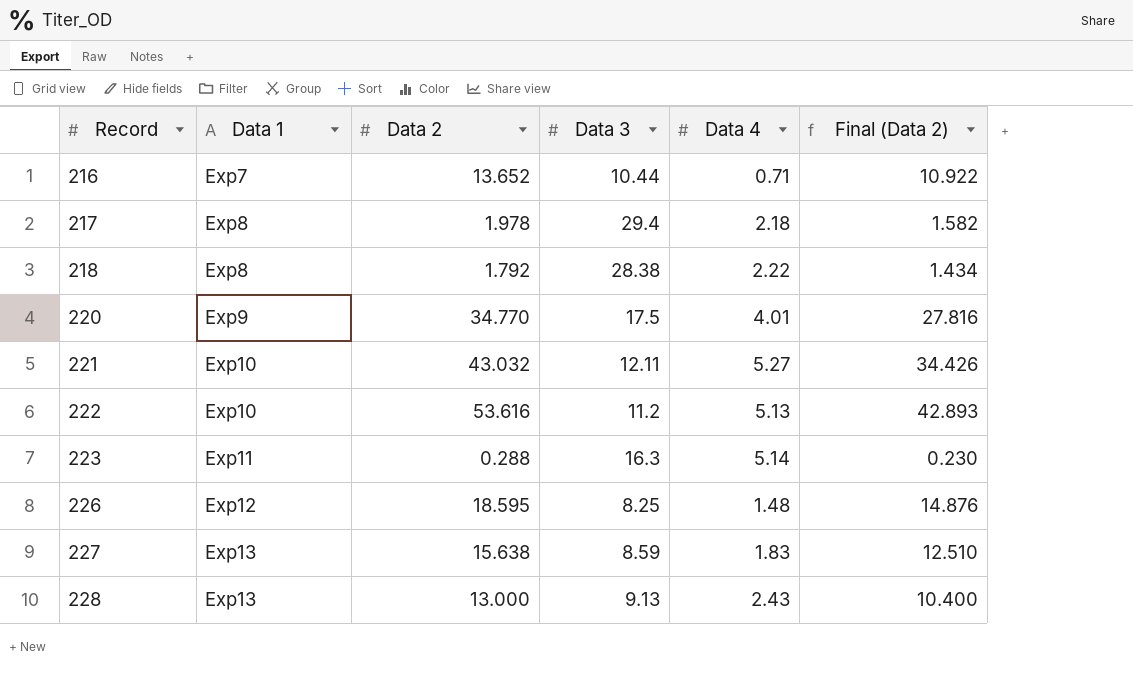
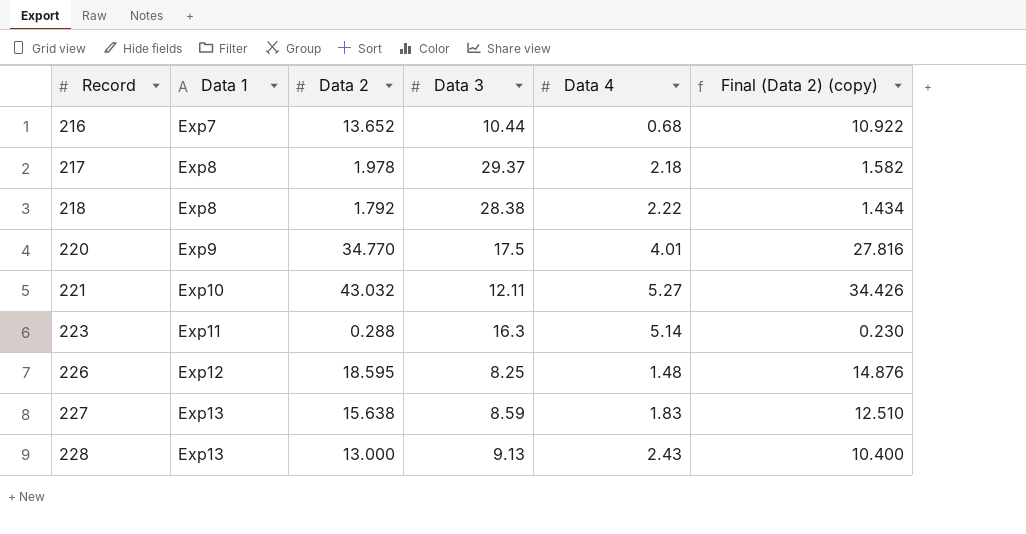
column name: Final (Data 2) -> Final (Data 2) (copy)
row 222: Exp10 | 53.616 | 11.2 | 5.13 | 42.893 -> none
216 | Data 4: 0.71 -> 0.68
217 | Data 3: 29.4 -> 29.37

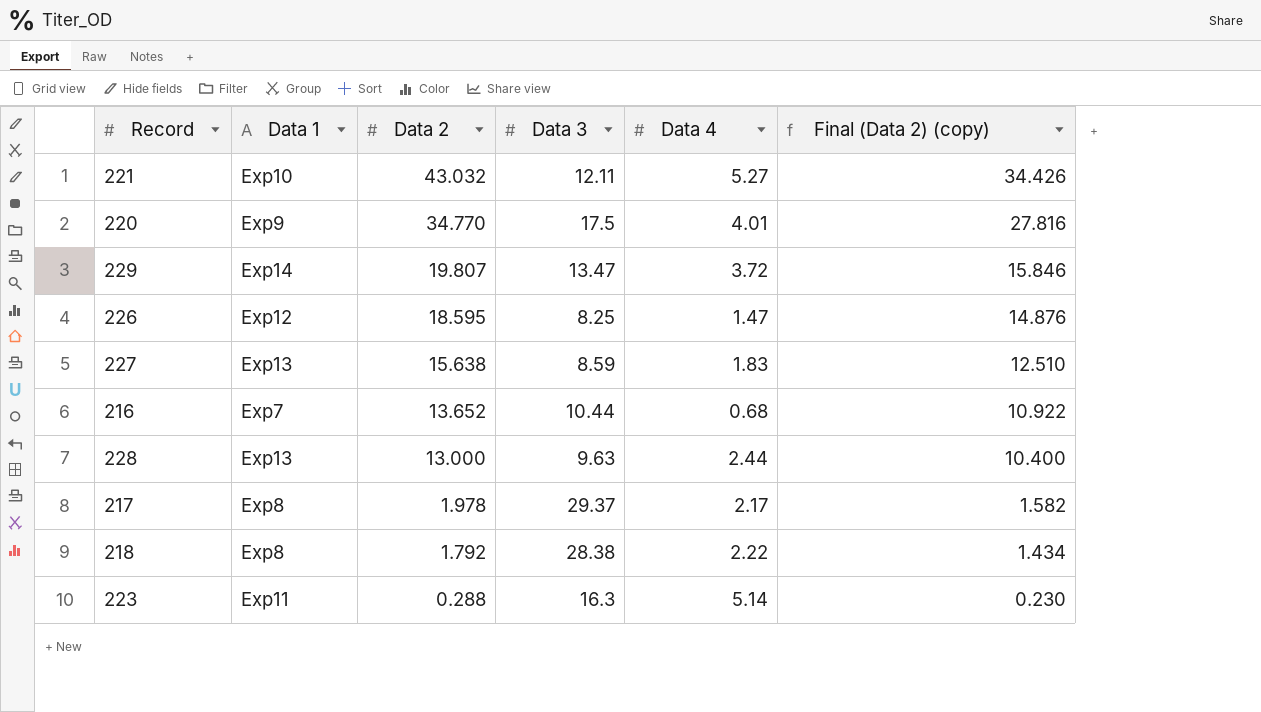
row order: Record ascending -> Data 2 descending
row 229: none -> Exp14 | 19.807 | 13.47 | 3.72 | 15.846
226 | Data 4: 1.48 -> 1.47
228 | Data 3: 9.13 -> 9.63
228 | Data 4: 2.43 -> 2.44
217 | Data 4: 2.18 -> 2.17

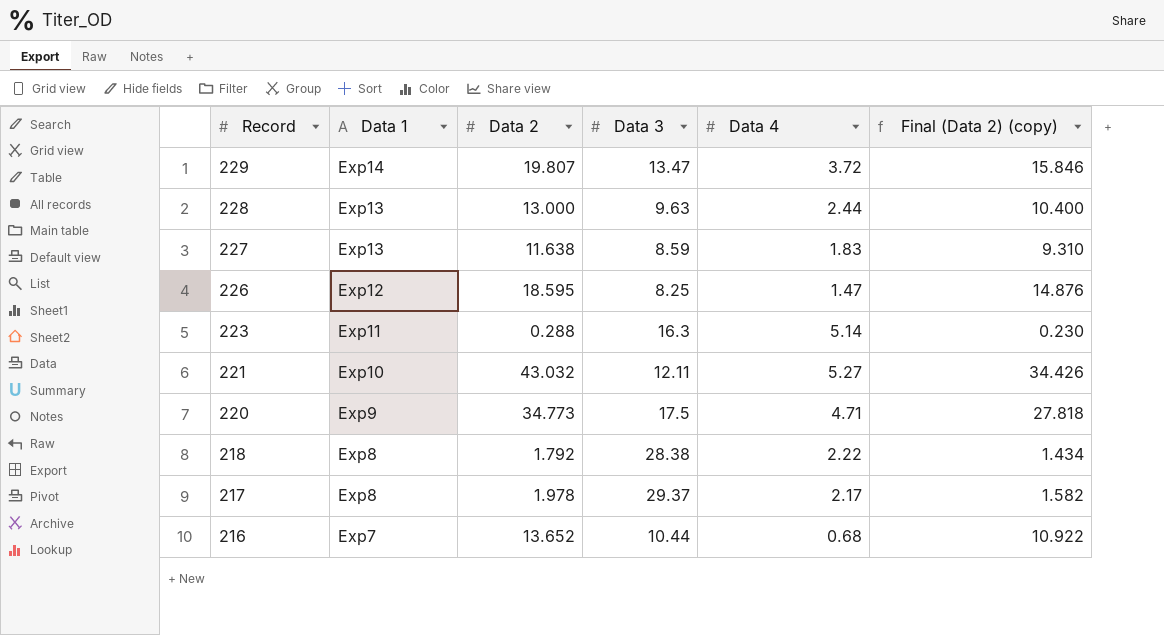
row order: Data 2 descending -> Record descending
227 | Data 2: 15.638 -> 11.638
227 | Final (Data 2) (copy): 12.510 -> 9.310
220 | Data 2: 34.770 -> 34.773
220 | Data 4: 4.01 -> 4.71
220 | Final (Data 2) (copy): 27.816 -> 27.818

